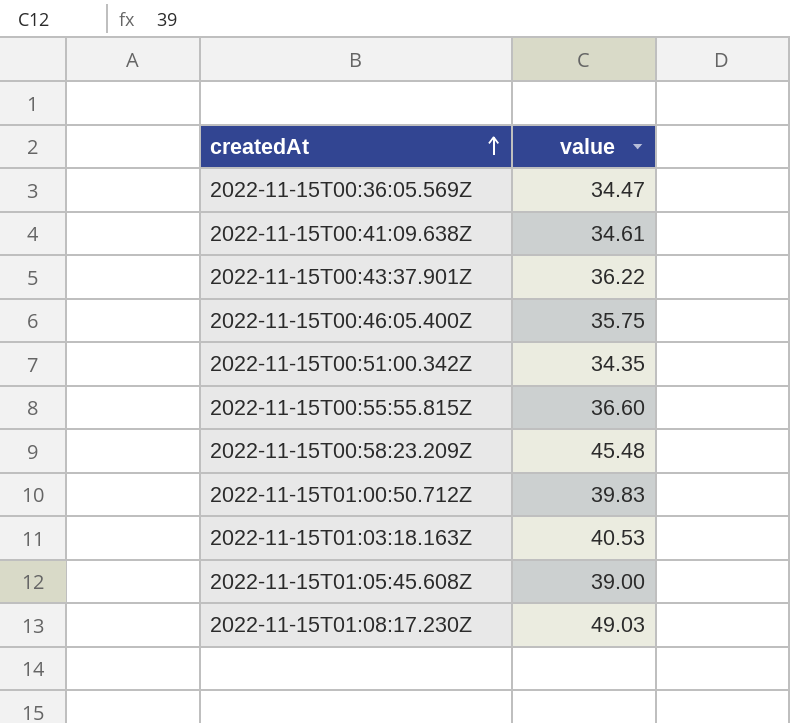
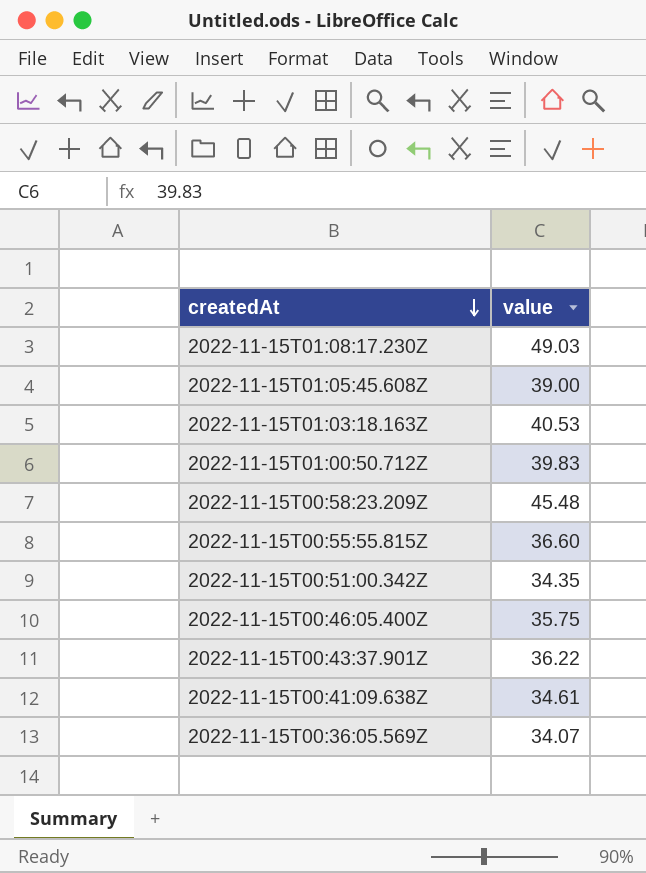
row order: createdAt ascending -> createdAt descending
2022-11-15T00:36:05.569Z | value: 34.47 -> 34.07

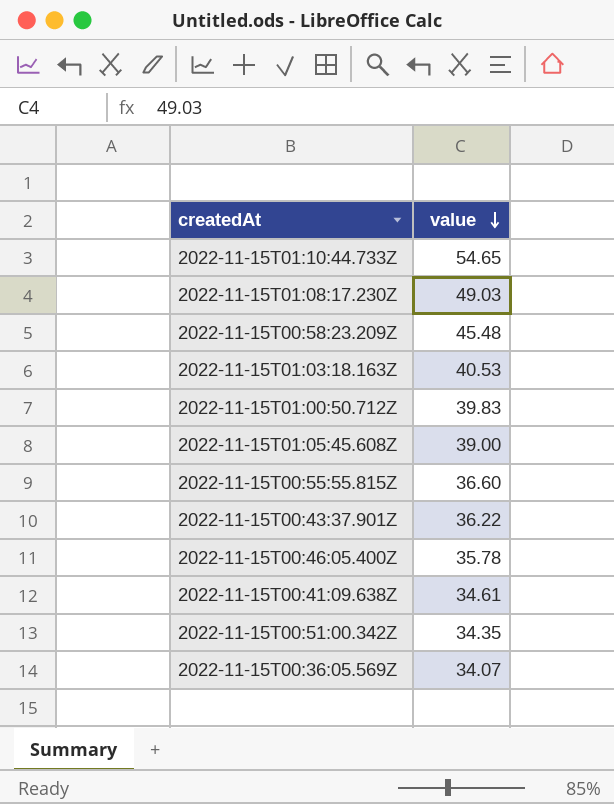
row order: createdAt descending -> value descending
row 2022-11-15T01:10:44.733Z: none -> 54.65
2022-11-15T00:46:05.400Z | value: 35.75 -> 35.78

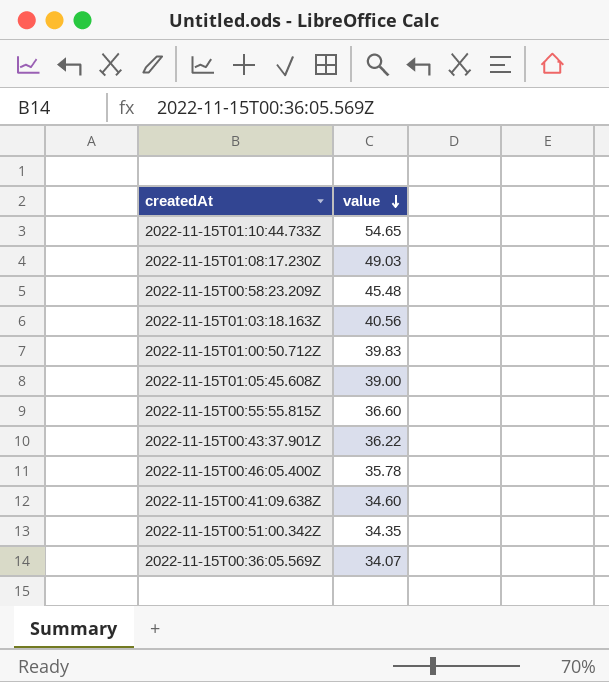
2022-11-15T01:03:18.163Z | value: 40.53 -> 40.56
2022-11-15T00:41:09.638Z | value: 34.61 -> 34.60

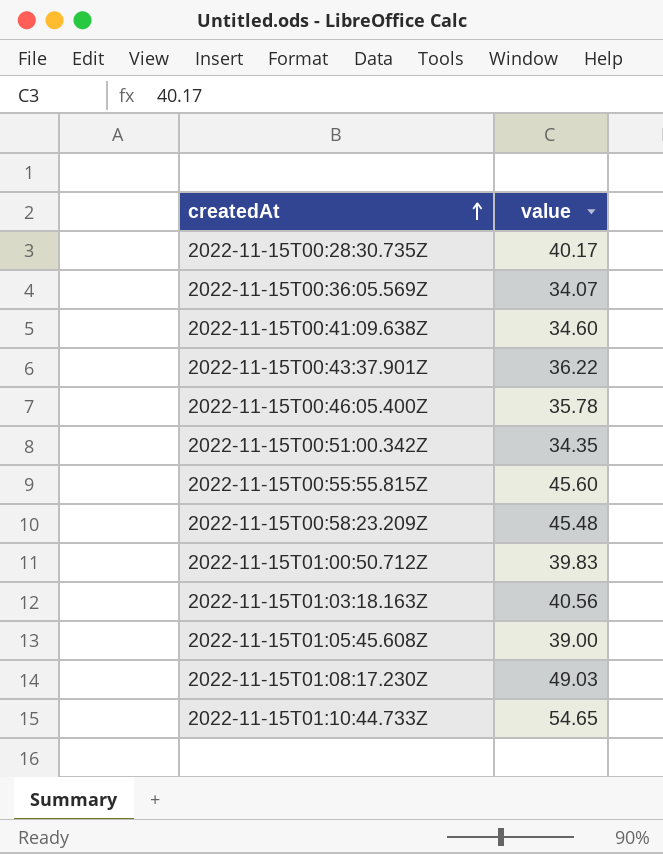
row order: value descending -> createdAt ascending
row 2022-11-15T00:28:30.735Z: none -> 40.17
2022-11-15T00:55:55.815Z | value: 36.60 -> 45.60

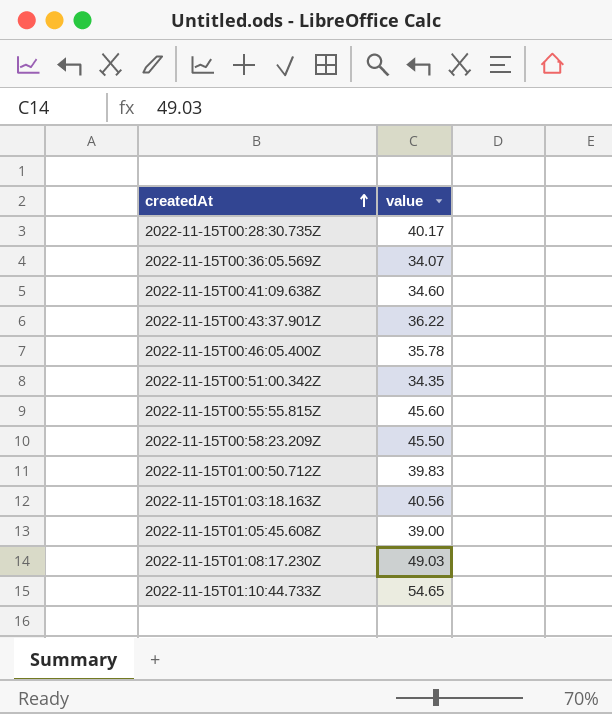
2022-11-15T00:58:23.209Z | value: 45.48 -> 45.50

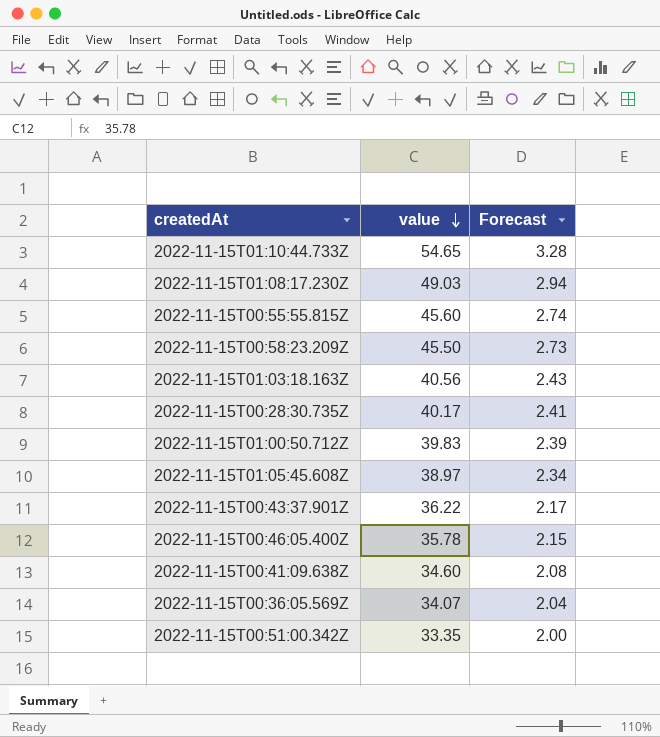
row order: createdAt ascending -> value descending
column Forecast | formula: none -> [value] * 0.06
2022-11-15T01:05:45.608Z | value: 39.00 -> 38.97
2022-11-15T00:51:00.342Z | value: 34.35 -> 33.35

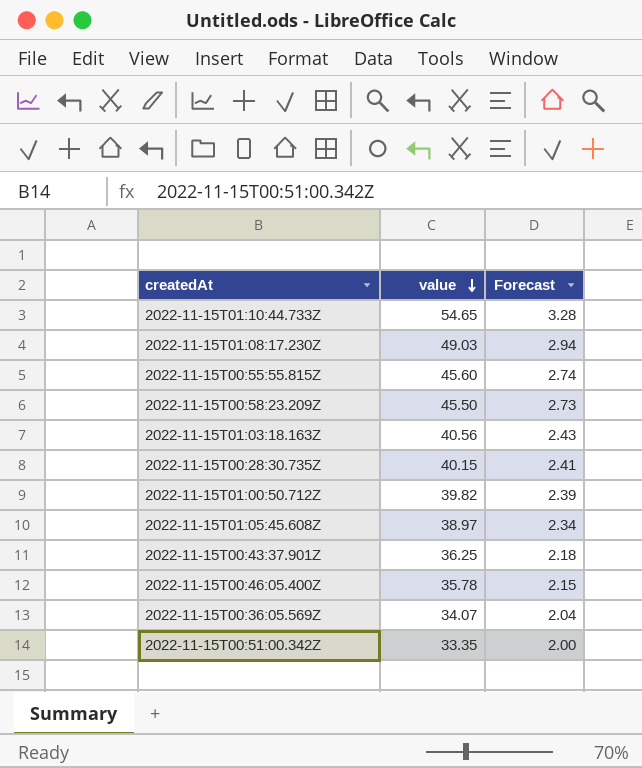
row 2022-11-15T00:41:09.638Z: 34.60 | 2.08 -> none
2022-11-15T00:28:30.735Z | value: 40.17 -> 40.15
2022-11-15T01:00:50.712Z | value: 39.83 -> 39.82
2022-11-15T00:43:37.901Z | value: 36.22 -> 36.25
2022-11-15T00:43:37.901Z | Forecast: 2.17 -> 2.18

